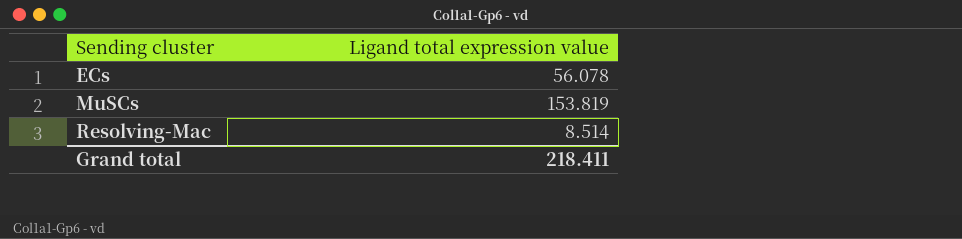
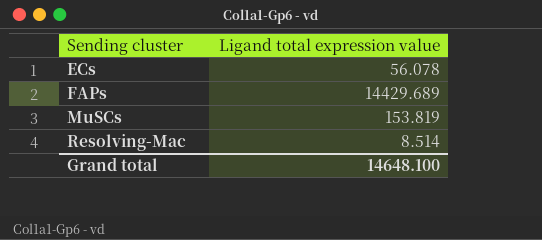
row FAPs: none -> 14429.689
Grand total | Ligand total expression value: 218.411 -> 14648.100

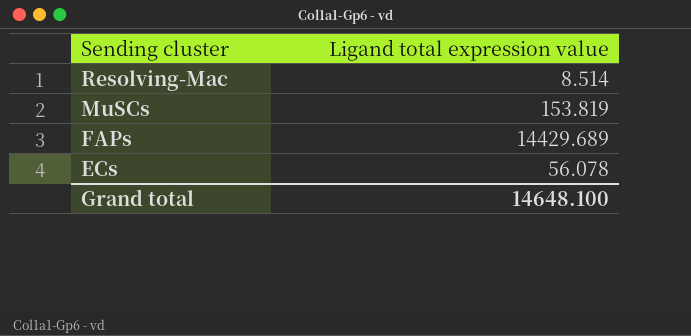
row order: Sending cluster ascending -> Sending cluster descending

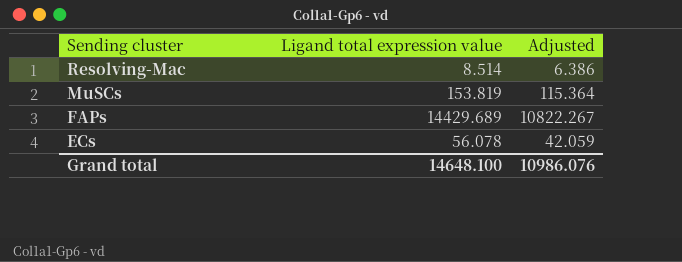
column Adjusted | formula: none -> [Ligand total expression value] * 0.75

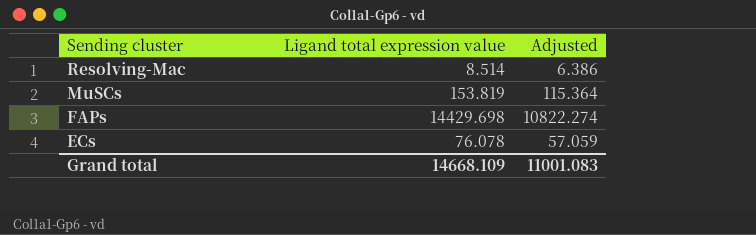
FAPs | Ligand total expression value: 14429.689 -> 14429.698
FAPs | Adjusted: 10822.267 -> 10822.274
ECs | Ligand total expression value: 56.078 -> 76.078
ECs | Adjusted: 42.059 -> 57.059
Grand total | Ligand total expression value: 14648.100 -> 14668.109
Grand total | Adjusted: 10986.076 -> 11001.083

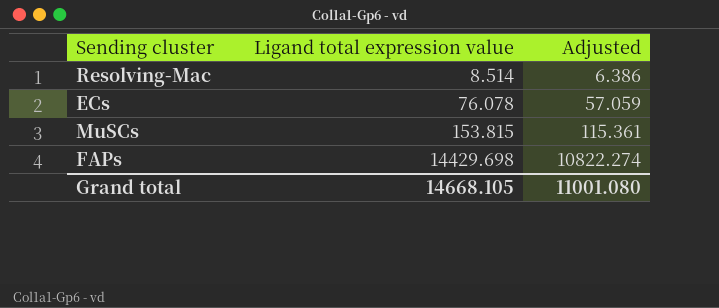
row order: Sending cluster descending -> Ligand total expression value ascending
MuSCs | Ligand total expression value: 153.819 -> 153.815
MuSCs | Adjusted: 115.364 -> 115.361
Grand total | Ligand total expression value: 14668.109 -> 14668.105
Grand total | Adjusted: 11001.083 -> 11001.080

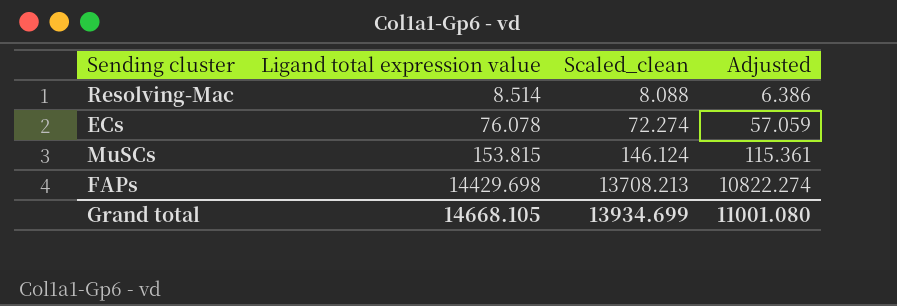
column Scaled_clean | formula: none -> [Ligand total expression value] * 0.95

